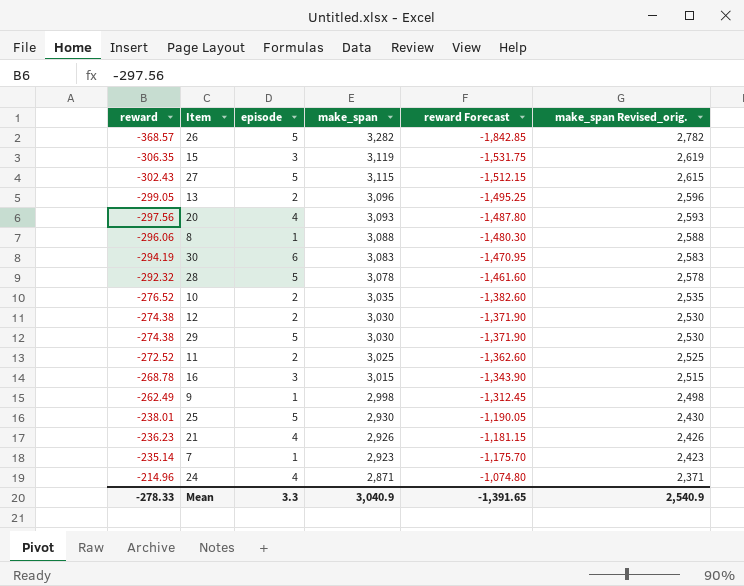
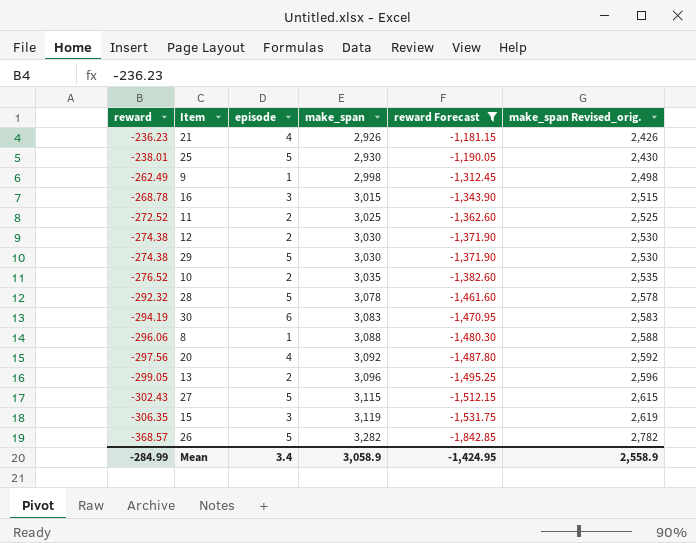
filter: none -> reward Forecast <= -1,181.15
row order: reward ascending -> reward descending
20 | make_span: 3,093 -> 3,092
20 | make_span Revised_orig.: 2,593 -> 2,592
Mean | reward: -278.33 -> -284.99
Mean | episode: 3.3 -> 3.4
Mean | make_span: 3,040.9 -> 3,058.9
Mean | reward Forecast: -1,391.65 -> -1,424.95
Mean | make_span Revised_orig.: 2,540.9 -> 2,558.9

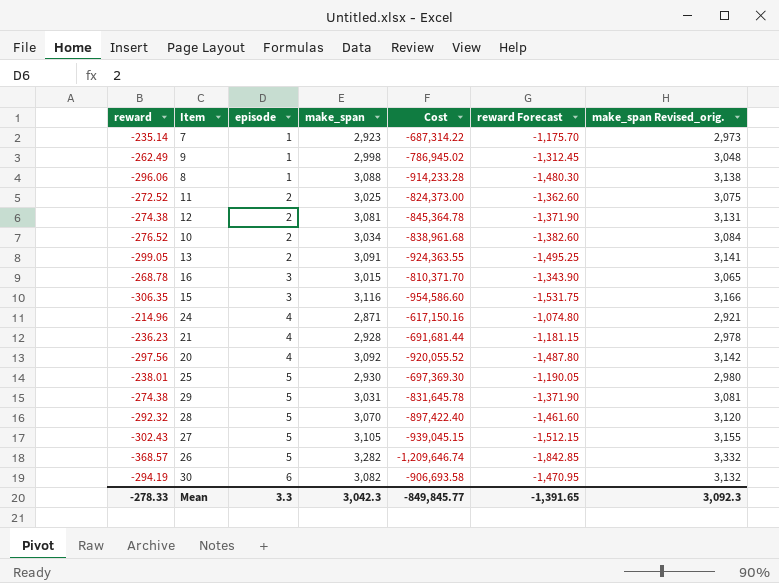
filter: reward Forecast <= -1,181.15 -> none
row order: reward descending -> episode ascending
column Cost | formula: none -> [reward] * [make_span]
column make_span Revised_orig. | formula: [make_span] - 500 -> [make_span] + 50
12 | make_span: 3,030 -> 3,081
10 | make_span: 3,035 -> 3,034
13 | make_span: 3,096 -> 3,091
15 | make_span: 3,119 -> 3,116
21 | make_span: 2,926 -> 2,928
29 | make_span: 3,030 -> 3,031
28 | make_span: 3,078 -> 3,070
27 | make_span: 3,115 -> 3,105
30 | make_span: 3,083 -> 3,082
Mean | reward: -284.99 -> -278.33
Mean | episode: 3.4 -> 3.3
Mean | make_span: 3,058.9 -> 3,042.3
Mean | reward Forecast: -1,424.95 -> -1,391.65
Mean | make_span Revised_orig.: 2,558.9 -> 3,092.3

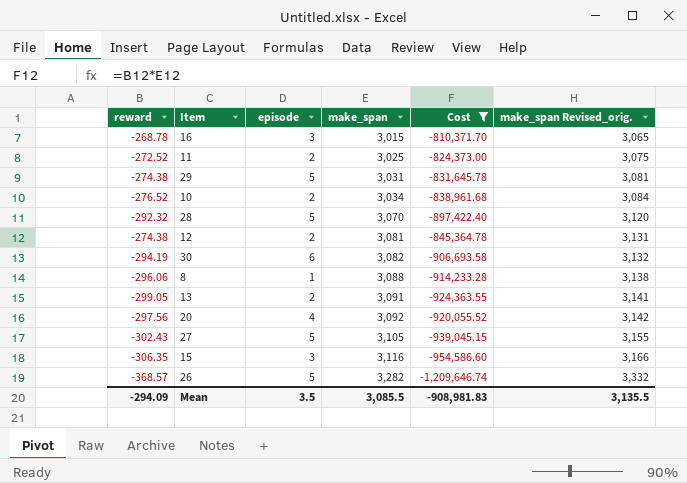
filter: none -> Cost <= -810,371.70
row order: episode ascending -> make_span ascending
column reward Forecast | formula: [reward] * 5 -> none
Mean | reward: -278.33 -> -294.09
Mean | episode: 3.3 -> 3.5
Mean | make_span: 3,042.3 -> 3,085.5
Mean | Cost: -849,845.77 -> -908,981.83
Mean | make_span Revised_orig.: 3,092.3 -> 3,135.5

